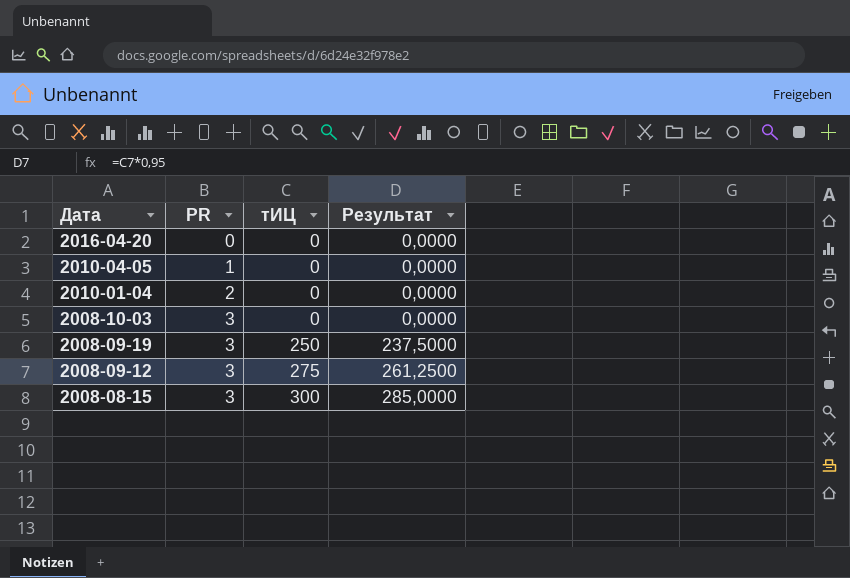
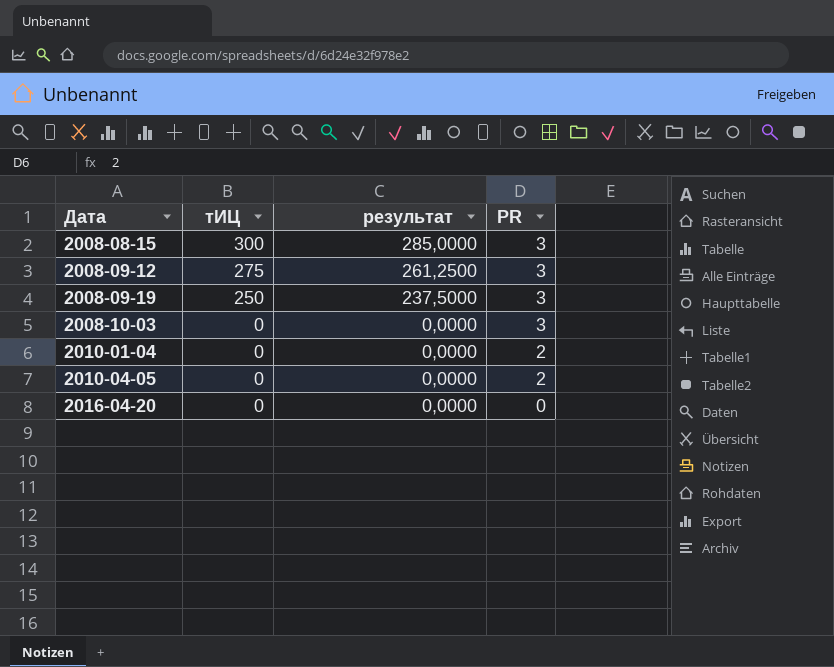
row order: Дата descending -> Дата ascending
column name: Результат -> результат
column PR | position: 2 -> 4
2010-04-05 | PR: 1 -> 2

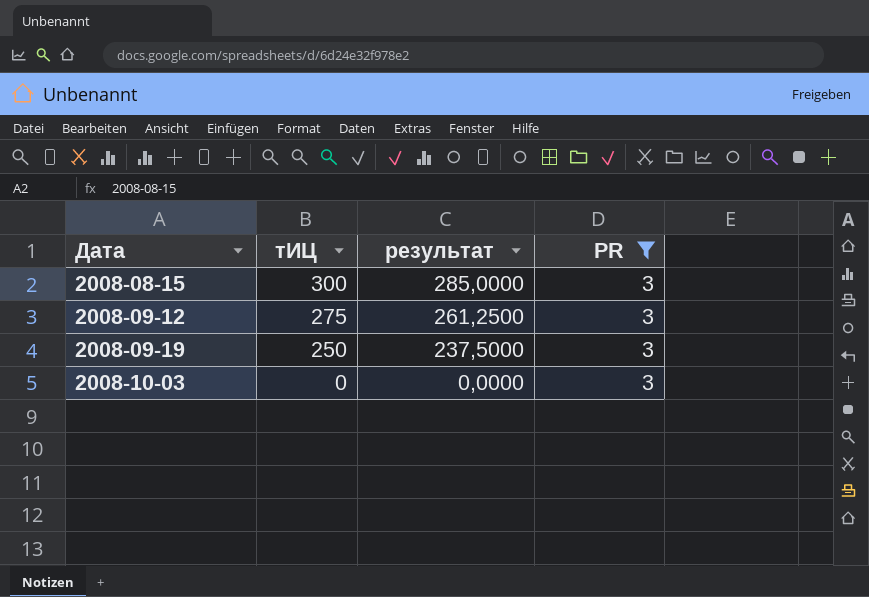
filter: none -> PR = 3

